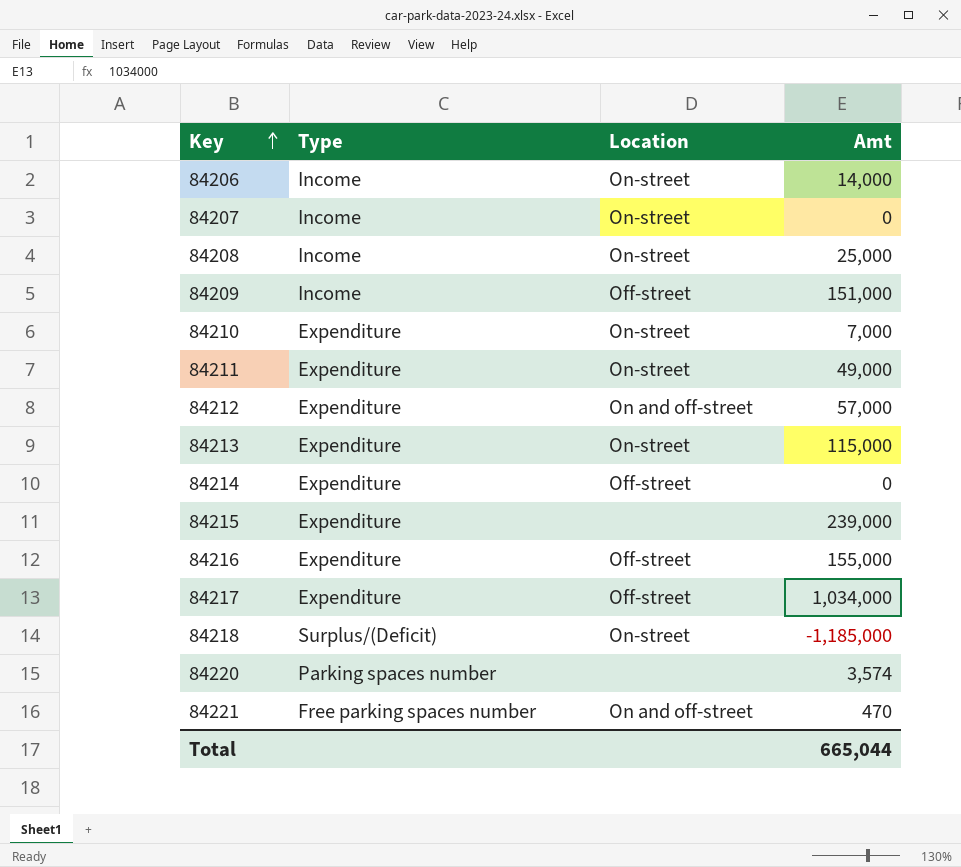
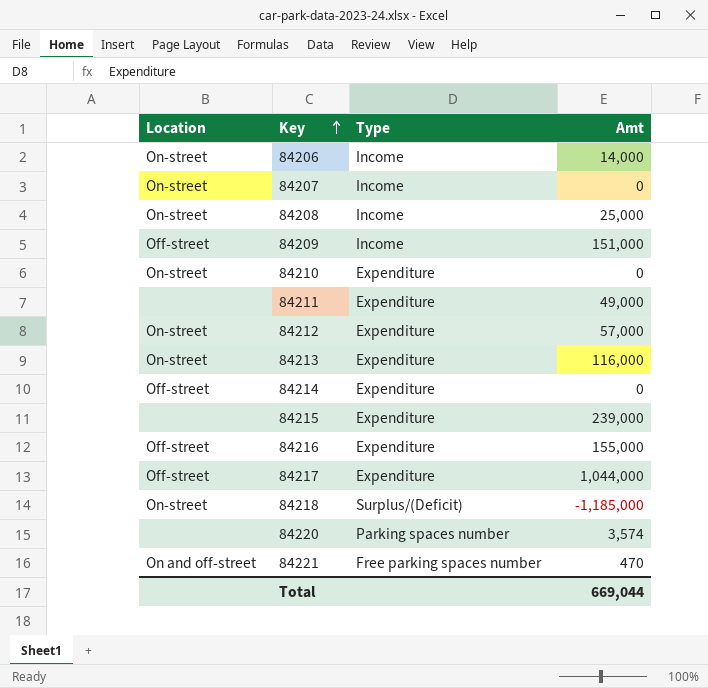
column Location | position: 3 -> 1
84210 | Amt: 7,000 -> 0
84211 | Location: On-street -> none
84212 | Location: On and off-street -> On-street
84213 | Amt: 115,000 -> 116,000
84217 | Amt: 1,034,000 -> 1,044,000
Total | Amt: 665,044 -> 669,044

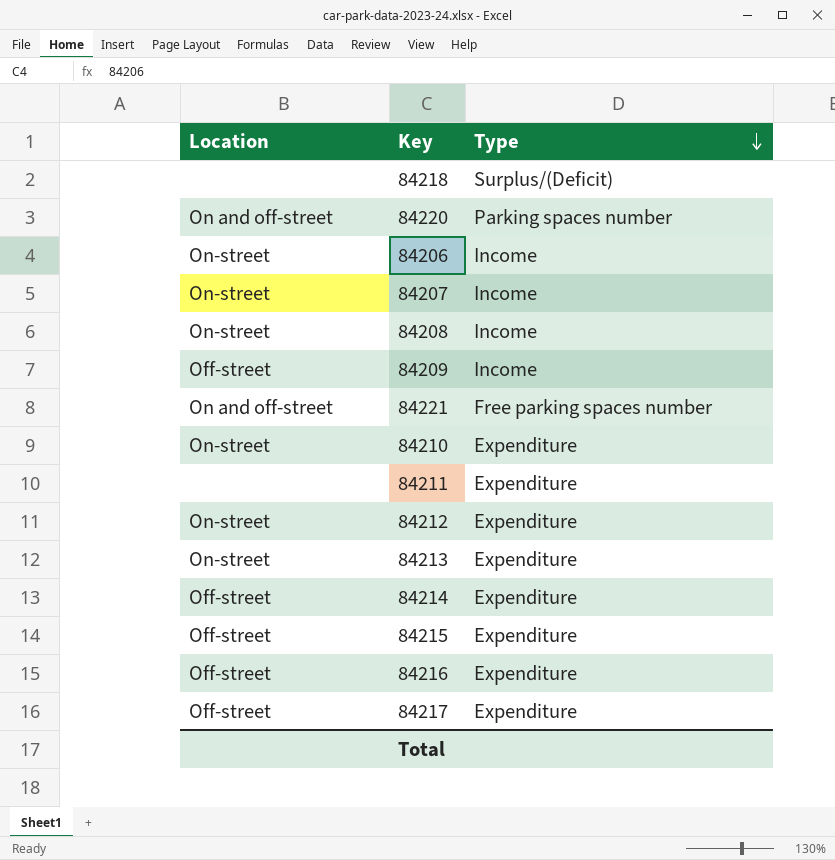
row order: Key ascending -> Type descending
column Amt | position: 4 -> none
84218 | Location: On-street -> none
84220 | Location: none -> On and off-street
84215 | Location: none -> Off-street

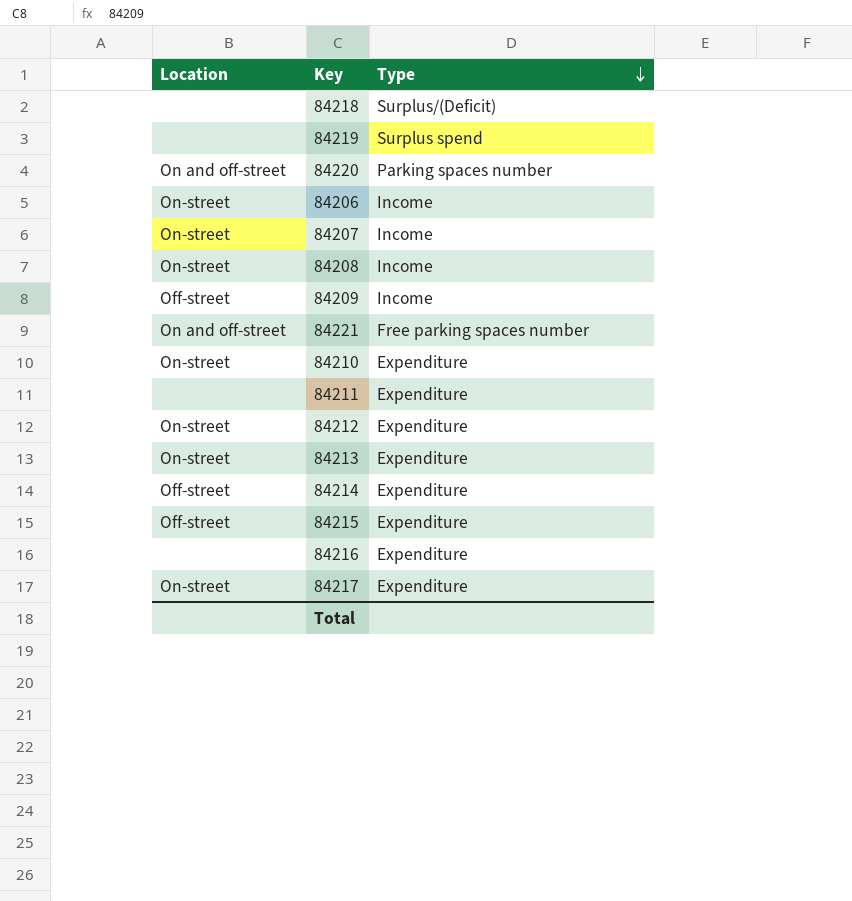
row 84219: none -> none | Surplus spend
84216 | Location: Off-street -> none
84217 | Location: Off-street -> On-street

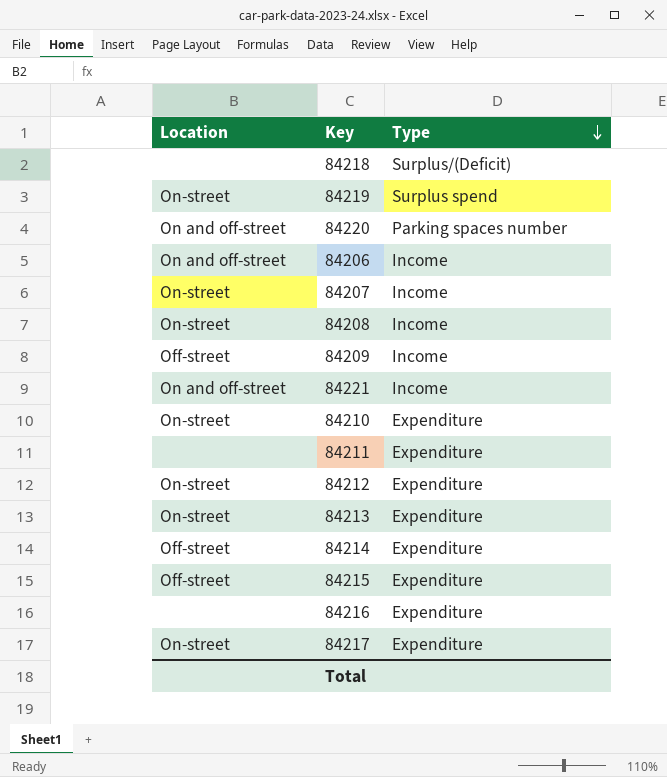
84219 | Location: none -> On-street
84206 | Location: On-street -> On and off-street
84221 | Type: Free parking spaces number -> Income

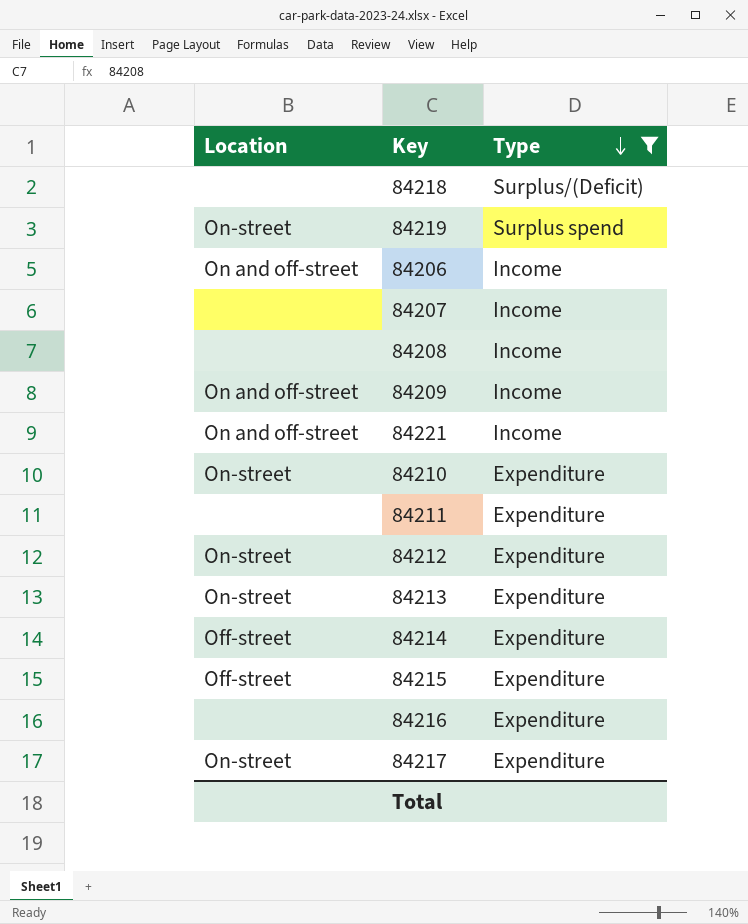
filter: none -> Type != Parking spaces number
84207 | Location: On-street -> none
84208 | Location: On-street -> none
84209 | Location: Off-street -> On and off-street

